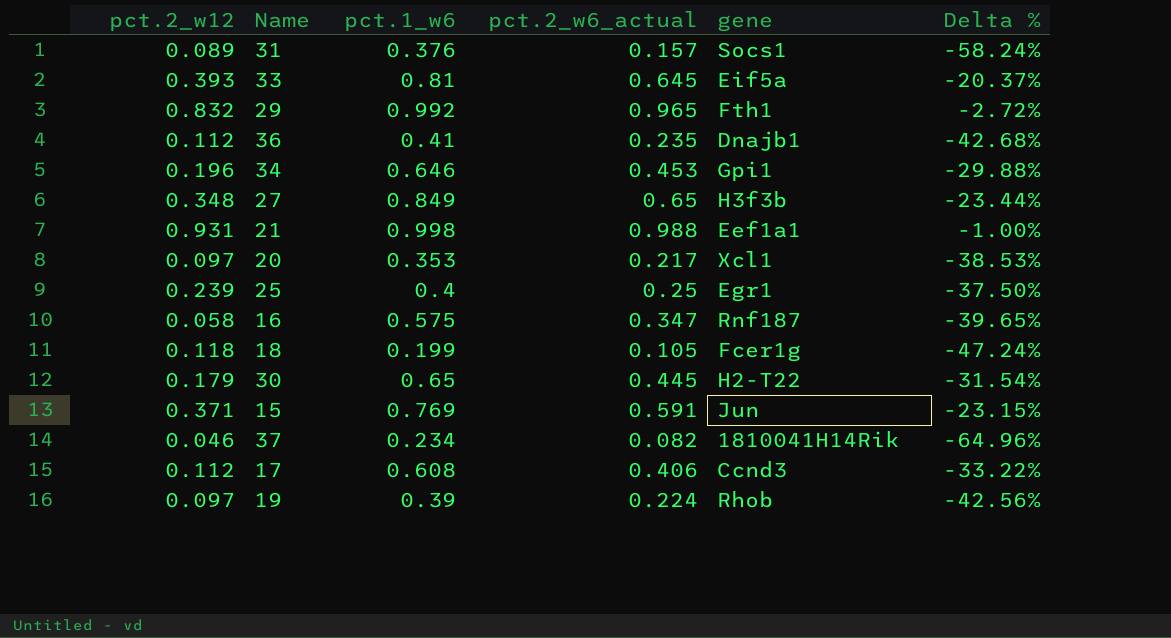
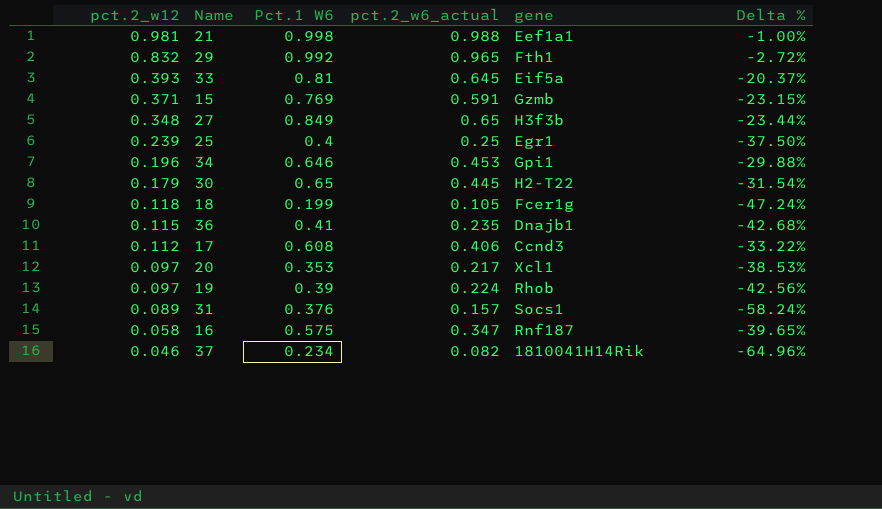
row order: none -> pct.2_w12 descending
column name: pct.1_w6 -> Pct.1 W6
21 | pct.2_w12: 0.931 -> 0.981
15 | gene: Jun -> Gzmb
36 | pct.2_w12: 0.112 -> 0.115

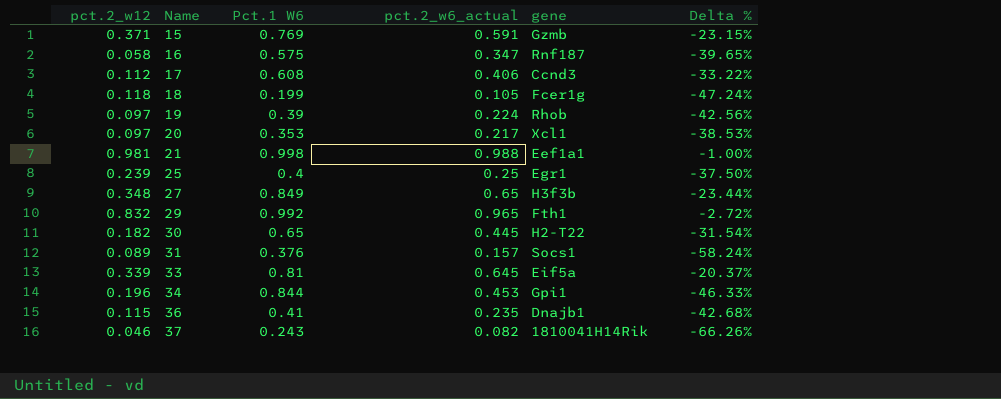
row order: pct.2_w12 descending -> Name ascending
30 | pct.2_w12: 0.179 -> 0.182
33 | pct.2_w12: 0.393 -> 0.339
34 | Pct.1 W6: 0.646 -> 0.844
34 | Delta %: -29.88% -> -46.33%
37 | Pct.1 W6: 0.234 -> 0.243
37 | Delta %: -64.96% -> -66.26%

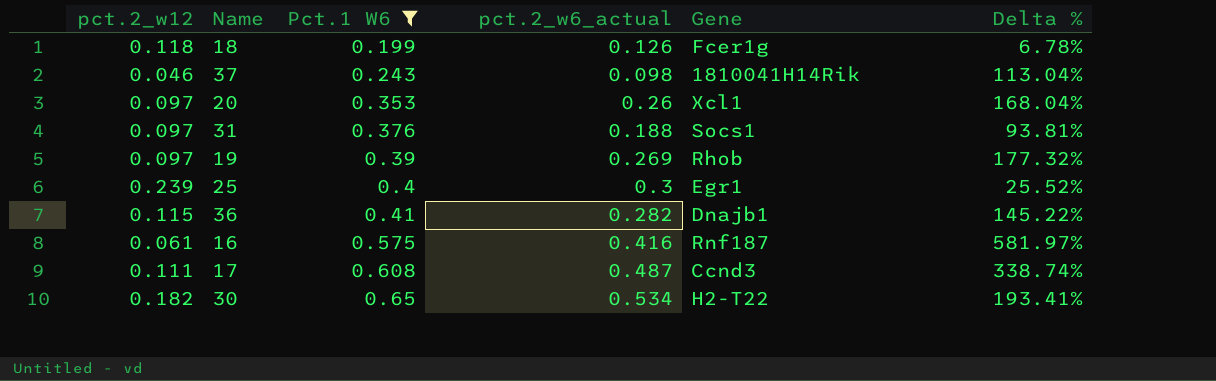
filter: none -> Pct.1 W6 <= 0.65
row order: Name ascending -> Pct.1 W6 ascending
column name: gene -> Gene
column Delta % | formula: ([pct.2_w6_actual] - [Pct.1 W6]) / [Pct.1 W6] -> ([pct.2_w6_actual] - [pct.2_w12]) / [pct.2_w12]
18 | pct.2_w6_actual: 0.105 -> 0.126
37 | pct.2_w6_actual: 0.082 -> 0.098
20 | pct.2_w6_actual: 0.217 -> 0.26
31 | pct.2_w12: 0.089 -> 0.097
31 | pct.2_w6_actual: 0.157 -> 0.188
19 | pct.2_w6_actual: 0.224 -> 0.269
25 | pct.2_w6_actual: 0.25 -> 0.3
36 | pct.2_w6_actual: 0.235 -> 0.282
16 | pct.2_w12: 0.058 -> 0.061
16 | pct.2_w6_actual: 0.347 -> 0.416
17 | pct.2_w12: 0.112 -> 0.111
17 | pct.2_w6_actual: 0.406 -> 0.487
30 | pct.2_w6_actual: 0.445 -> 0.534

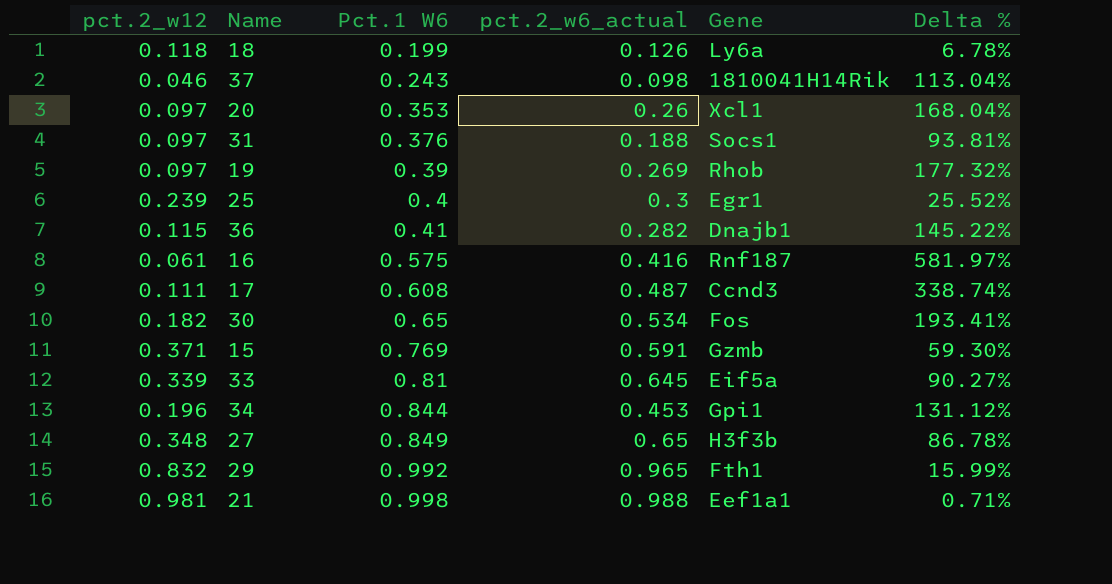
filter: Pct.1 W6 <= 0.65 -> none
18 | Gene: Fcer1g -> Ly6a
30 | Gene: H2-T22 -> Fos

